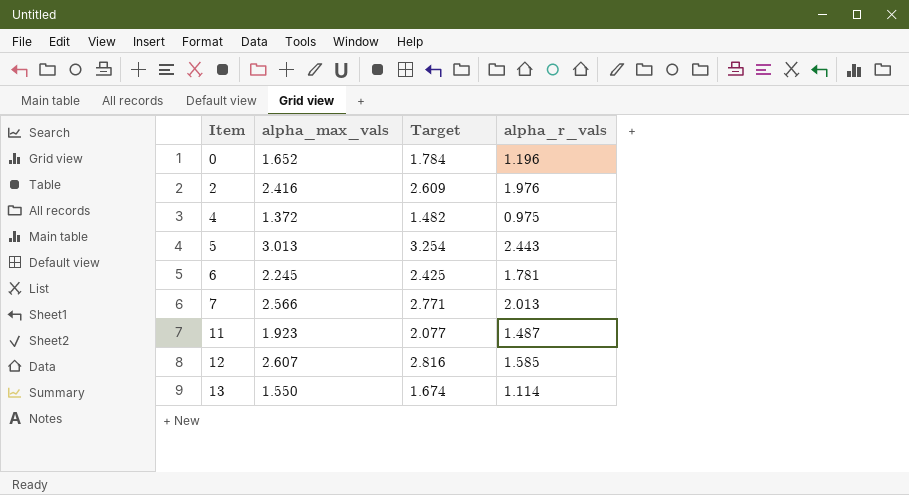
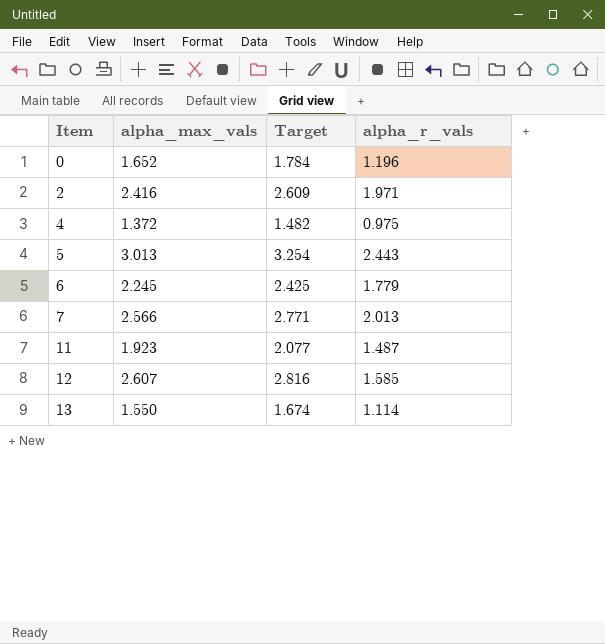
2 | alpha_r_vals: 1.976 -> 1.971
6 | alpha_r_vals: 1.781 -> 1.779

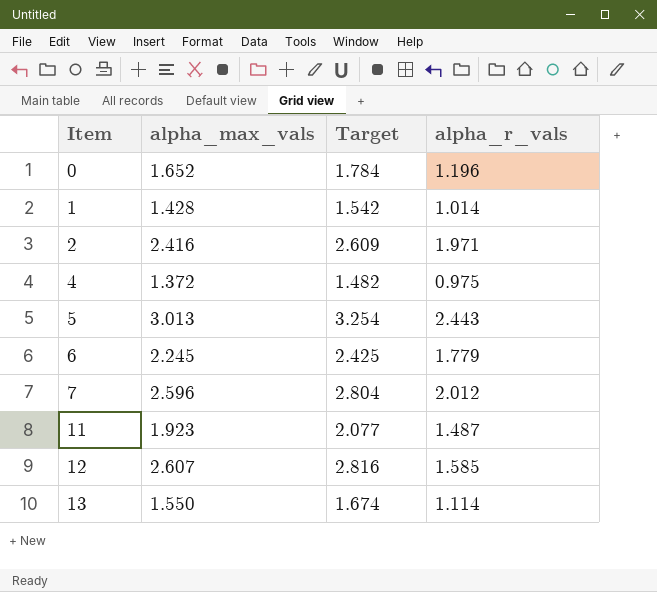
row 1: none -> 1.428 | 1.542 | 1.014
7 | alpha_max_vals: 2.566 -> 2.596
7 | Target: 2.771 -> 2.804
7 | alpha_r_vals: 2.013 -> 2.012

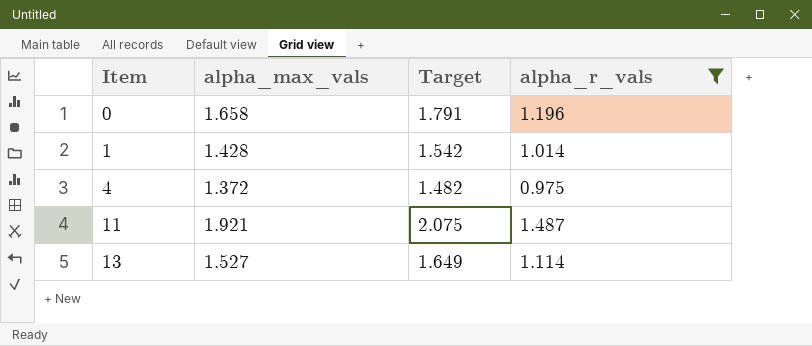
filter: none -> alpha_r_vals <= 1.487
0 | alpha_max_vals: 1.652 -> 1.658
0 | Target: 1.784 -> 1.791
11 | alpha_max_vals: 1.923 -> 1.921
11 | Target: 2.077 -> 2.075
13 | alpha_max_vals: 1.550 -> 1.527
13 | Target: 1.674 -> 1.649

